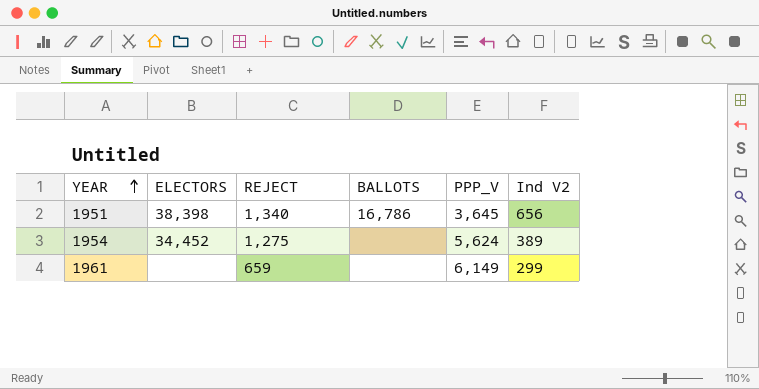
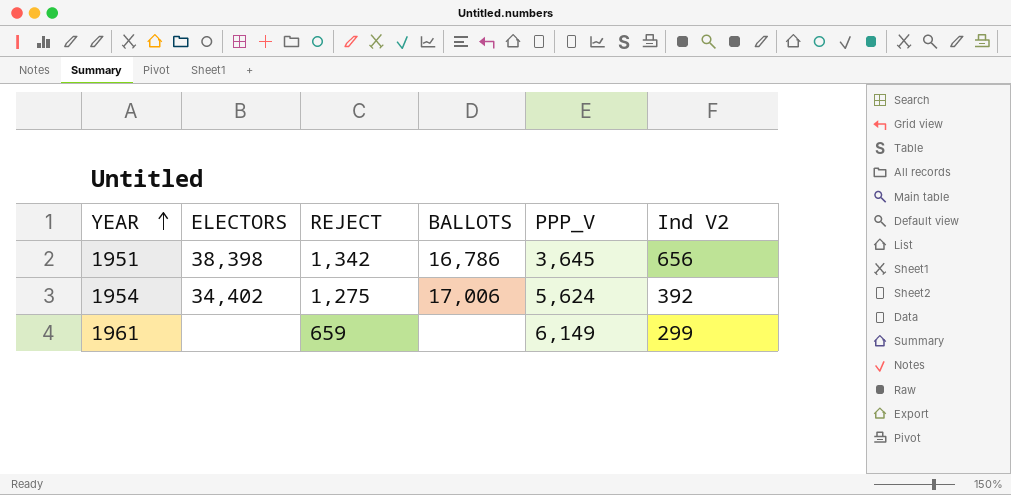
1951 | REJECT: 1,340 -> 1,342
1954 | ELECTORS: 34,452 -> 34,402
1954 | BALLOTS: none -> 17,006
1954 | Ind V2: 389 -> 392

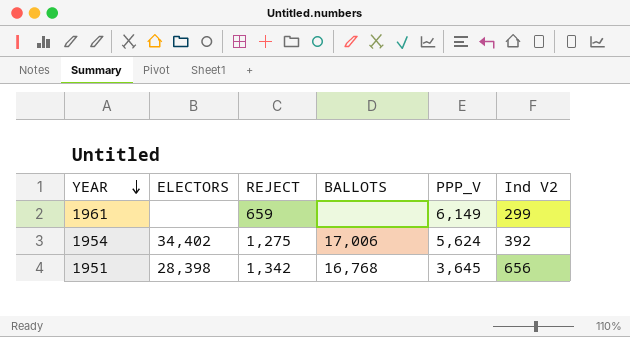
row order: YEAR ascending -> YEAR descending
1951 | ELECTORS: 38,398 -> 28,398
1951 | BALLOTS: 16,786 -> 16,768

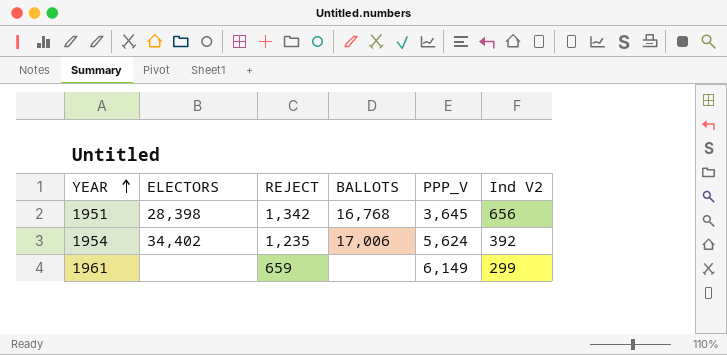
row order: YEAR descending -> YEAR ascending
1954 | REJECT: 1,275 -> 1,235

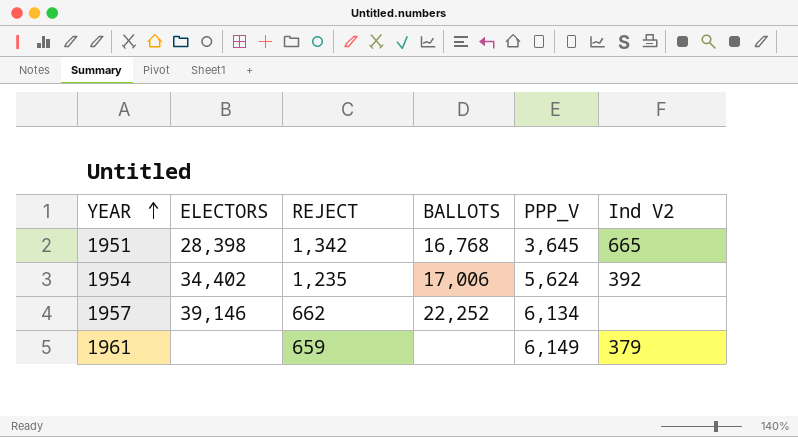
1951 | Ind V2: 656 -> 665
row 1957: none -> 39,146 | 662 | 22,252 | 6,134 | none
1961 | Ind V2: 299 -> 379

